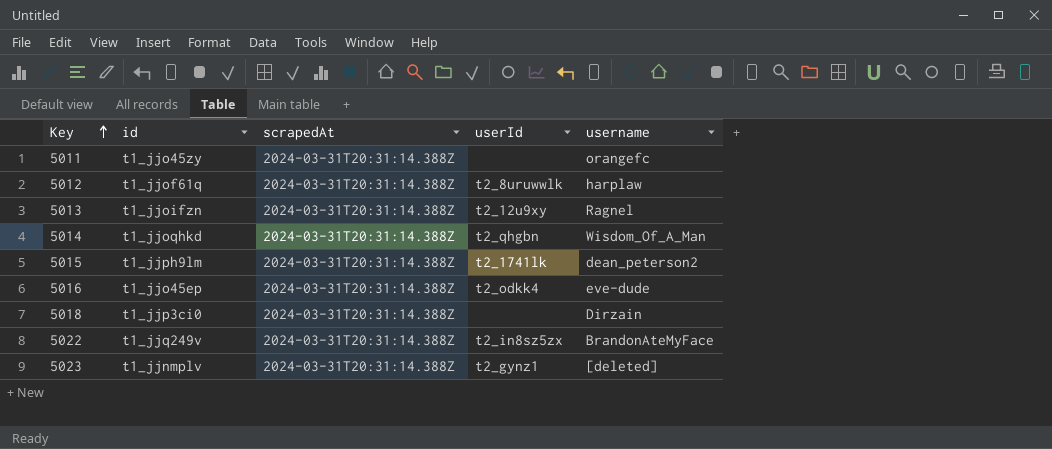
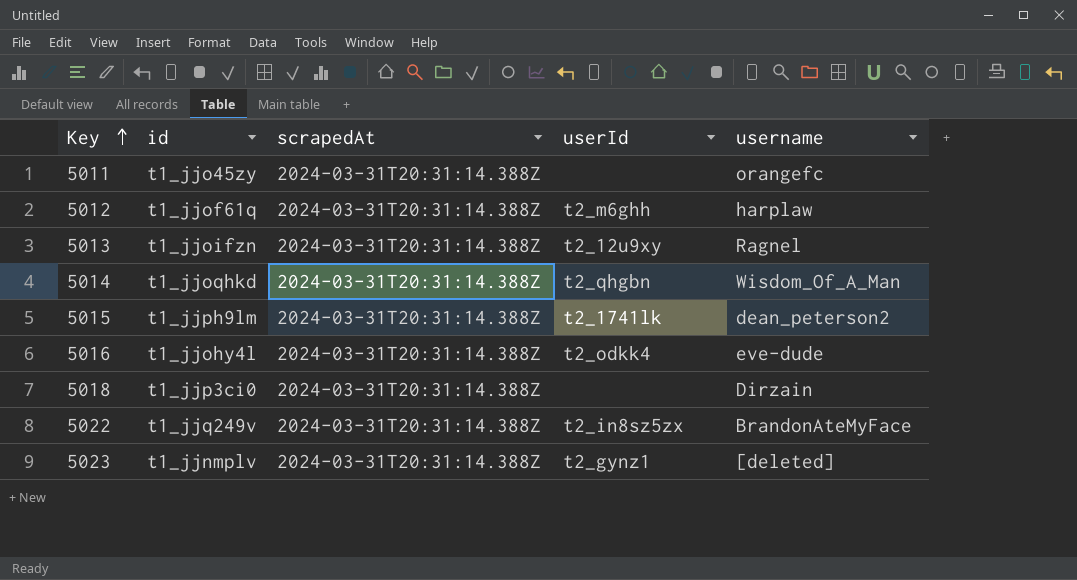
5012 | userId: t2_8uruwwlk -> t2_m6ghh
5016 | id: t1_jjo45ep -> t1_jjohy4l

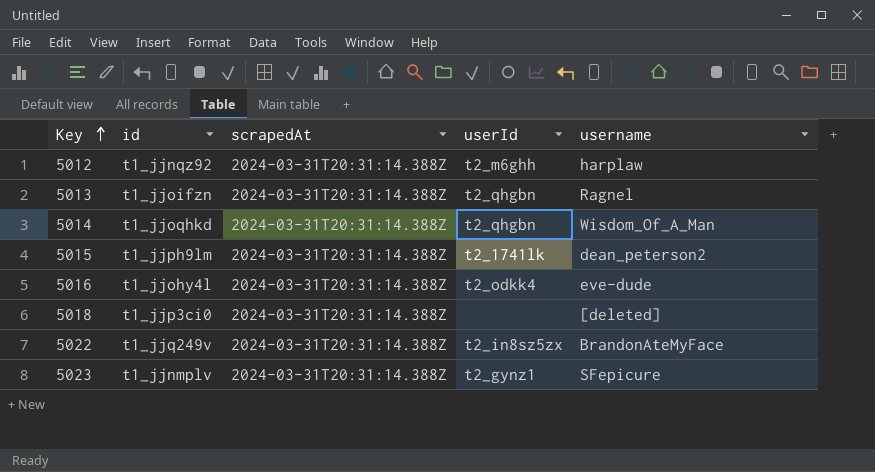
row 5011: t1_jjo45zy | 2024-03-31T20:31:14.388Z | none | orangefc -> none
5012 | id: t1_jjof61q -> t1_jjnqz92
5013 | userId: t2_12u9xy -> t2_qhgbn
5018 | username: Dirzain -> [deleted]
5023 | username: [deleted] -> SFepicure

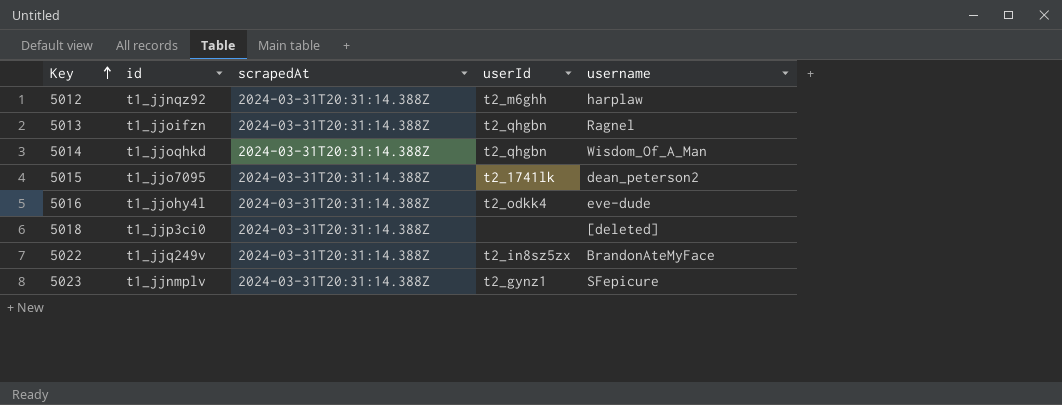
5015 | id: t1_jjph9lm -> t1_jjo7095

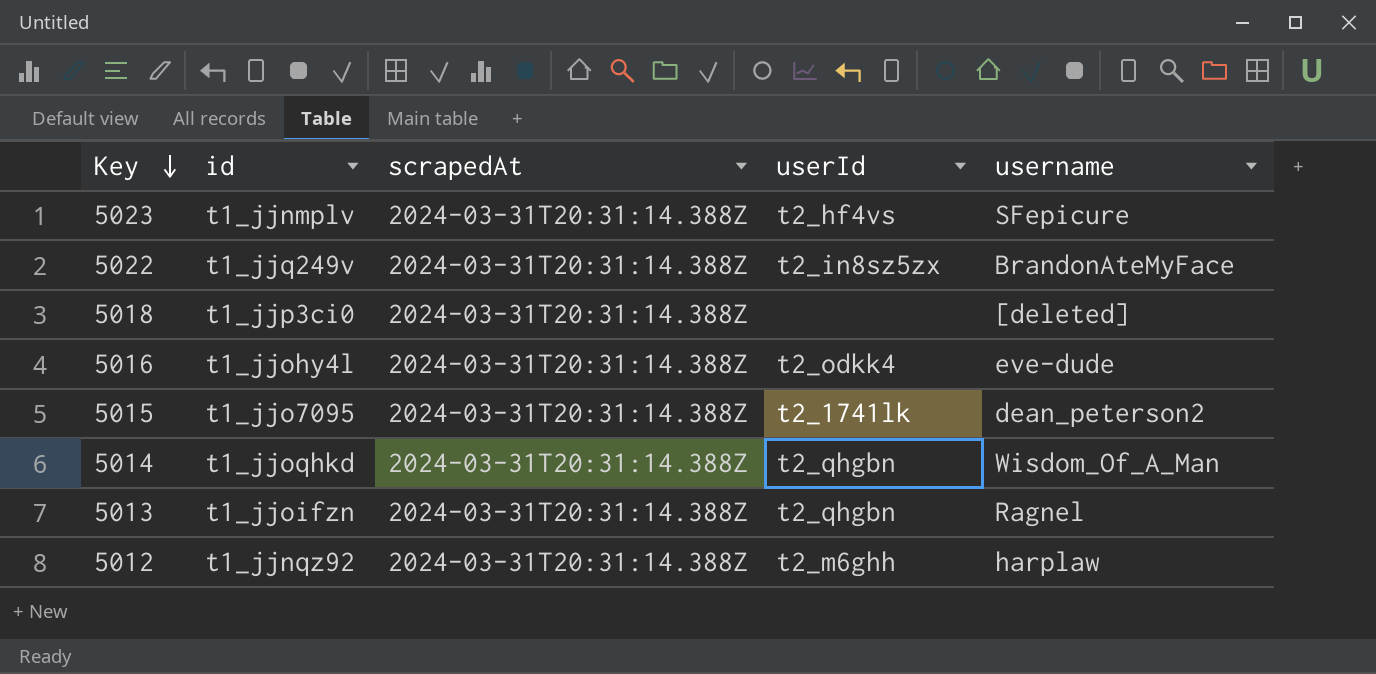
row order: Key ascending -> Key descending
5023 | userId: t2_gynz1 -> t2_hf4vs

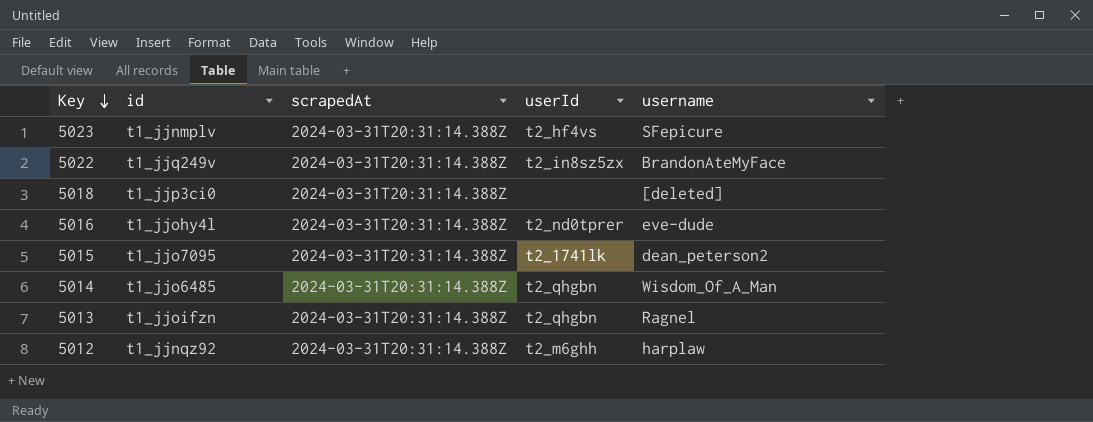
5016 | userId: t2_odkk4 -> t2_nd0tprer
5014 | id: t1_jjoqhkd -> t1_jjo6485

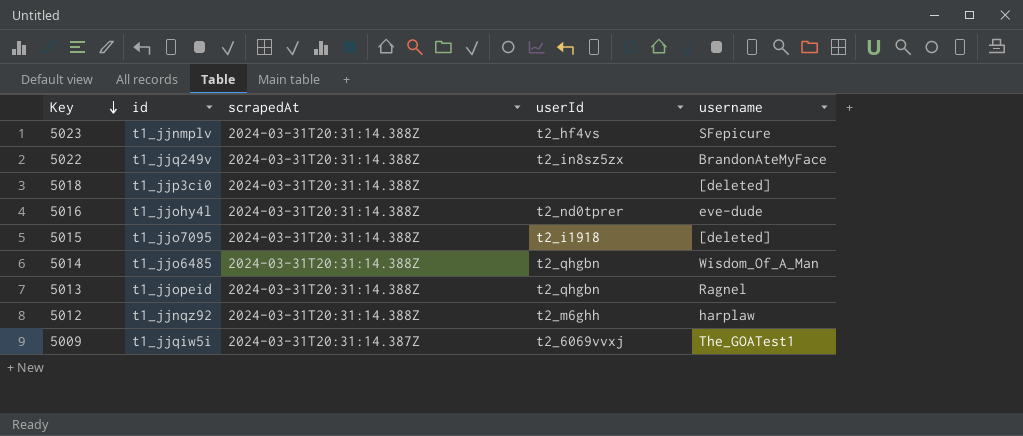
5015 | userId: t2_1741lk -> t2_i1918
5015 | username: dean_peterson2 -> [deleted]
5013 | id: t1_jjoifzn -> t1_jjopeid
row 5009: none -> t1_jjqiw5i | 2024-03-31T20:31:14.387Z | t2_6069vvxj | The_GOATest1

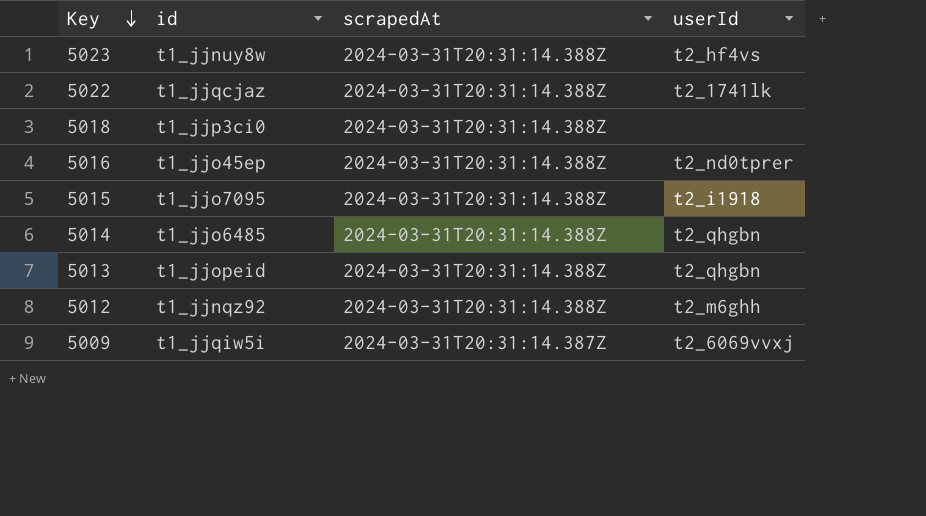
column username | position: 5 -> none
5023 | id: t1_jjnmplv -> t1_jjnuy8w
5022 | id: t1_jjq249v -> t1_jjqcjaz
5022 | userId: t2_in8sz5zx -> t2_1741lk
5016 | id: t1_jjohy4l -> t1_jjo45ep

